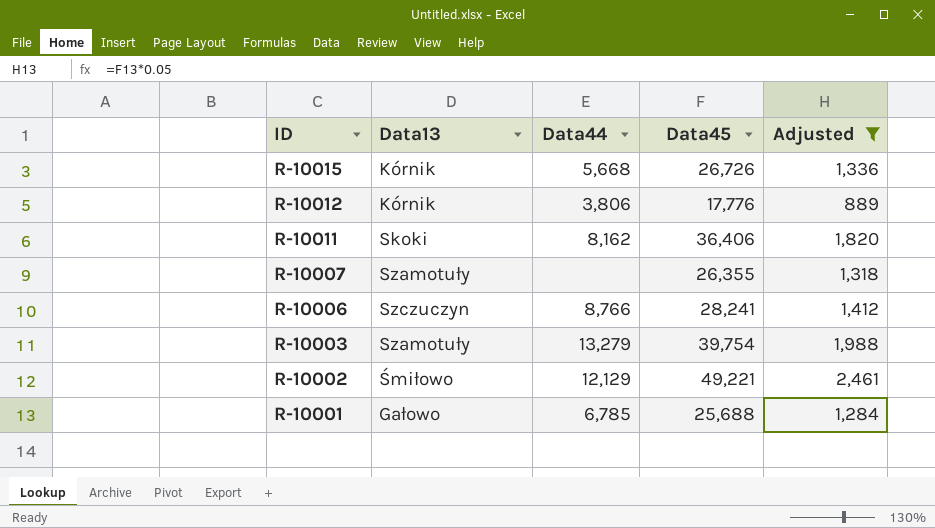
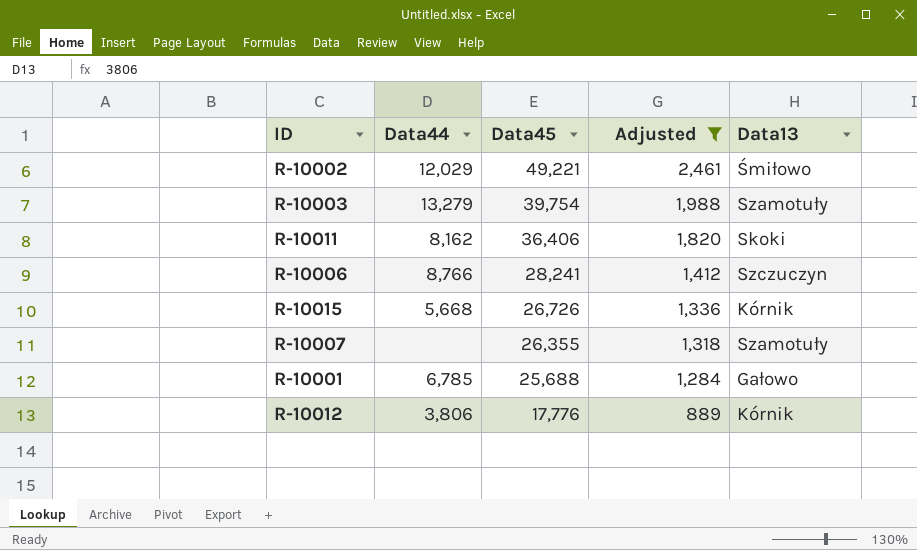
row order: ID descending -> Data45 descending
column Data13 | position: 2 -> 5
R-10002 | Data44: 12,129 -> 12,029

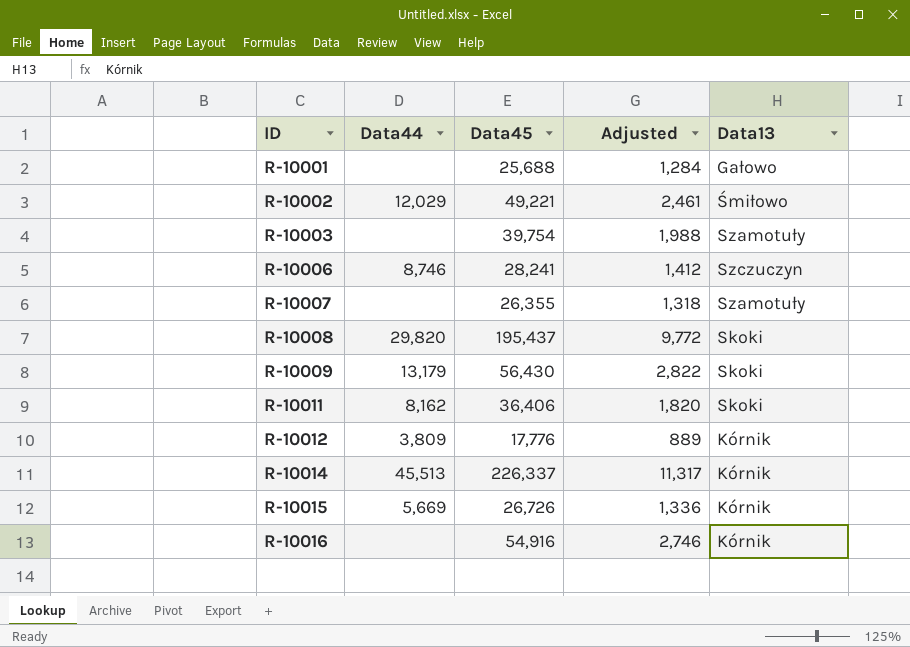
filter: Adjusted <= 2,461 -> none
row order: Data45 descending -> ID ascending
R-10001 | Data44: 6,785 -> none
R-10003 | Data44: 13,279 -> none
R-10006 | Data44: 8,766 -> 8,746
R-10012 | Data44: 3,806 -> 3,809
R-10015 | Data44: 5,668 -> 5,669

